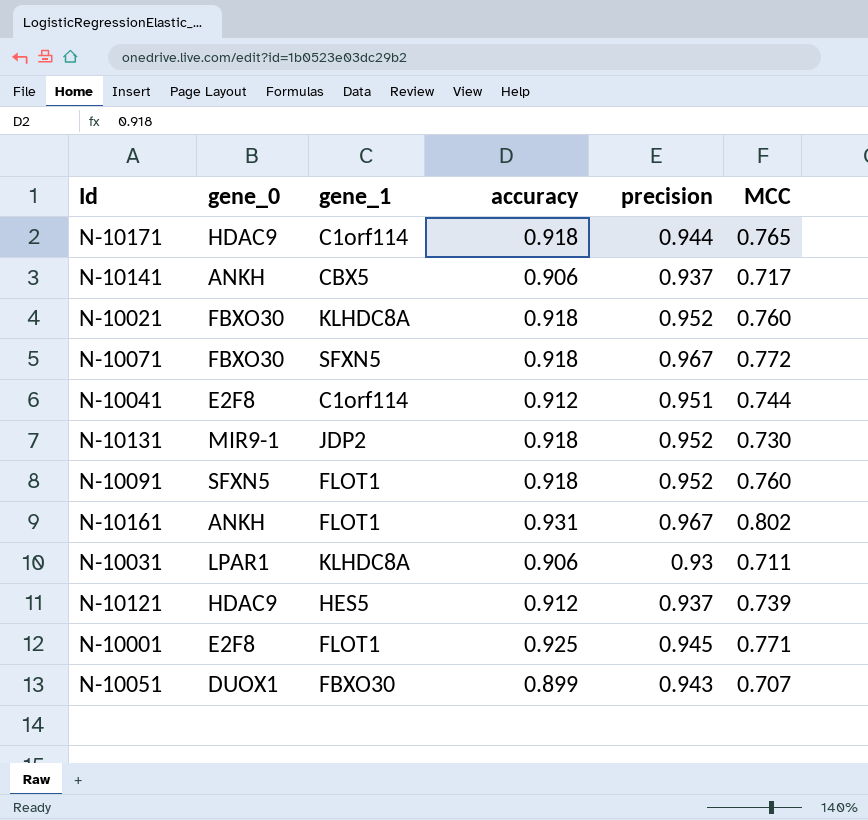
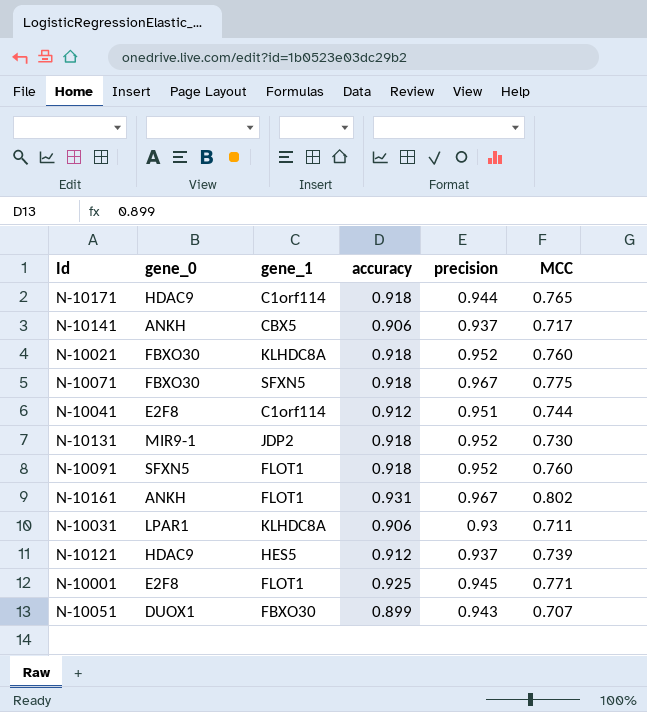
N-10071 | MCC: 0.772 -> 0.775

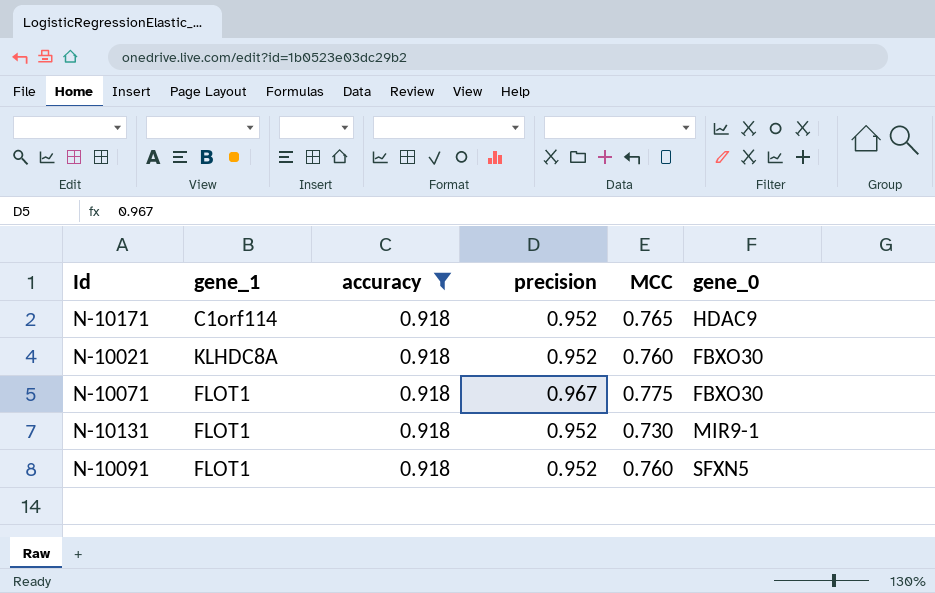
filter: none -> accuracy = 0.918
column gene_0 | position: 2 -> 6
N-10171 | precision: 0.944 -> 0.952
N-10071 | gene_1: SFXN5 -> FLOT1
N-10131 | gene_1: JDP2 -> FLOT1

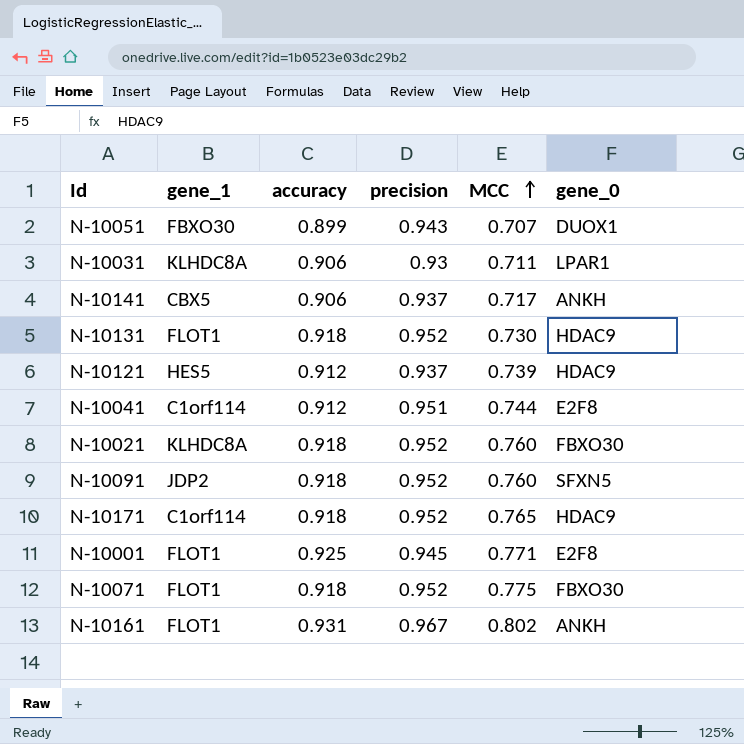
filter: accuracy = 0.918 -> none
row order: none -> MCC ascending
N-10131 | gene_0: MIR9-1 -> HDAC9
N-10091 | gene_1: FLOT1 -> JDP2
N-10071 | precision: 0.967 -> 0.952

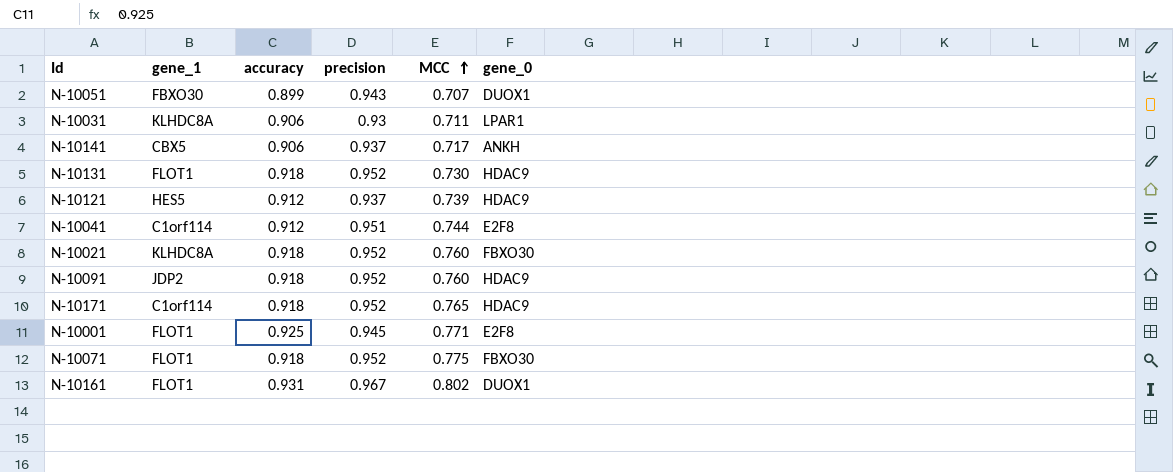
N-10091 | gene_0: SFXN5 -> HDAC9
N-10161 | gene_0: ANKH -> DUOX1

